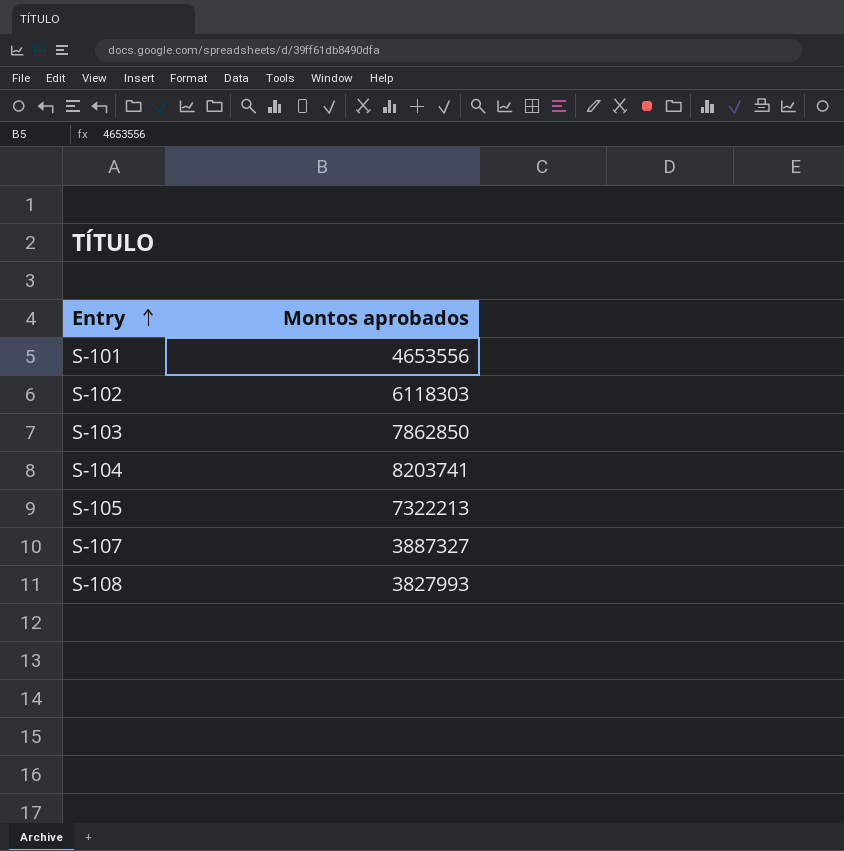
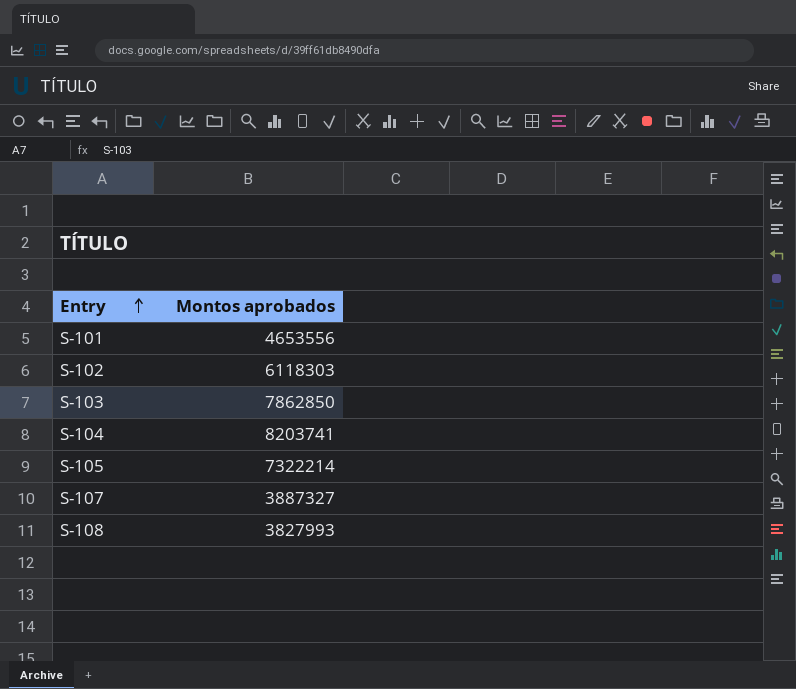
S-105 | Montos aprobados: 7322213 -> 7322214

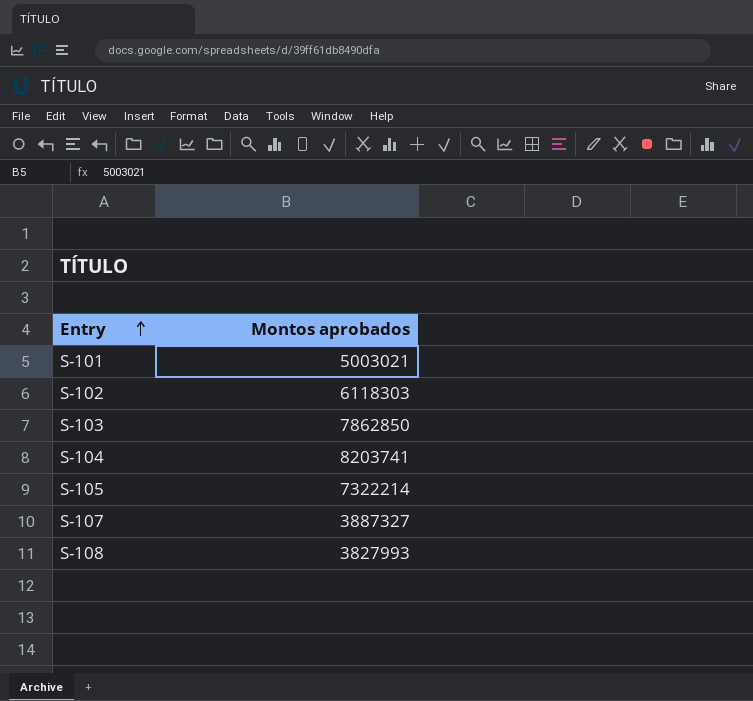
S-101 | Montos aprobados: 4653556 -> 5003021

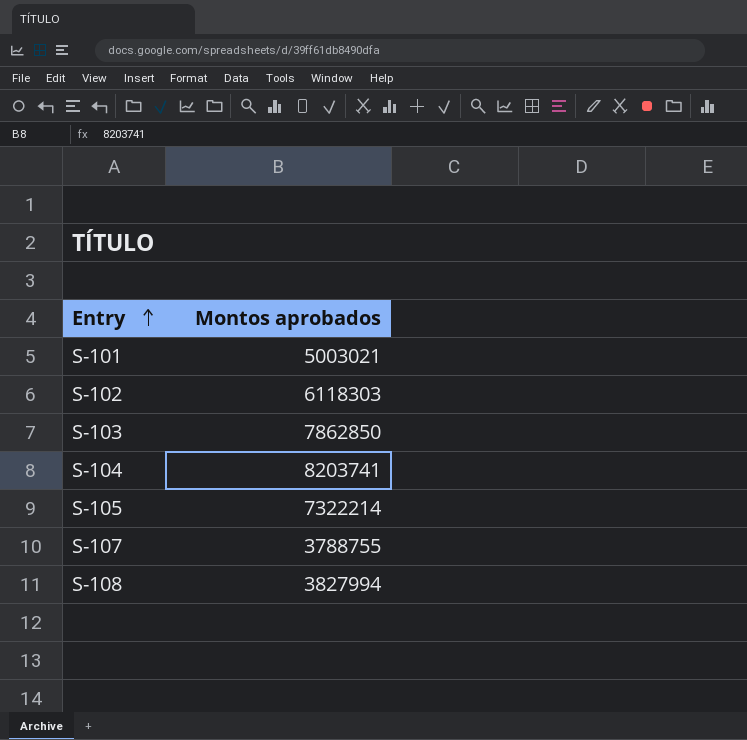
S-107 | Montos aprobados: 3887327 -> 3788755
S-108 | Montos aprobados: 3827993 -> 3827994

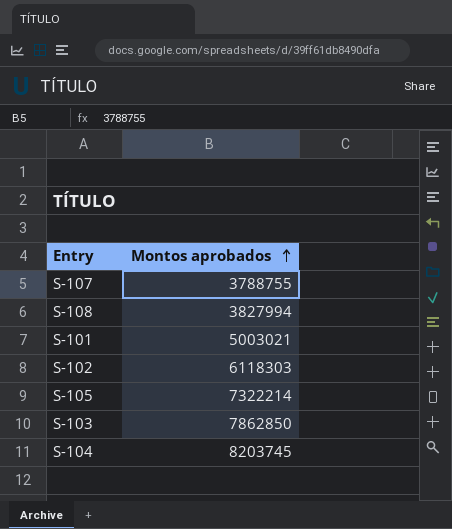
row order: Entry ascending -> Montos aprobados ascending
S-104 | Montos aprobados: 8203741 -> 8203745

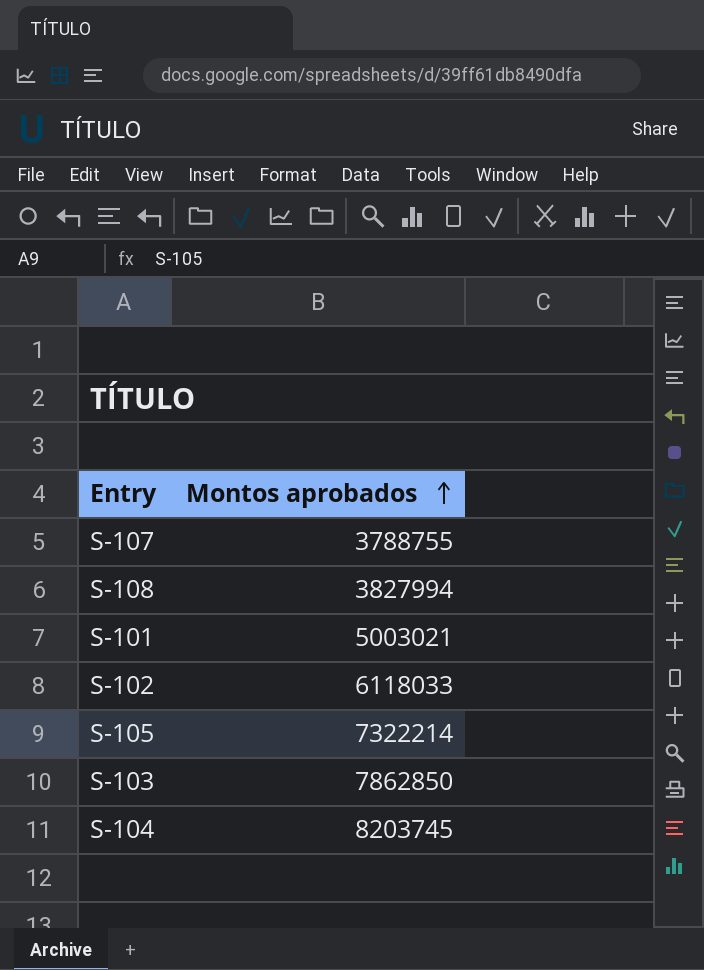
S-102 | Montos aprobados: 6118303 -> 6118033

